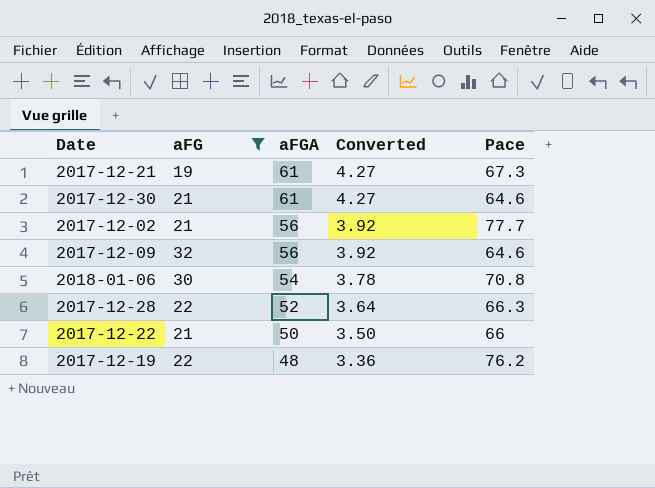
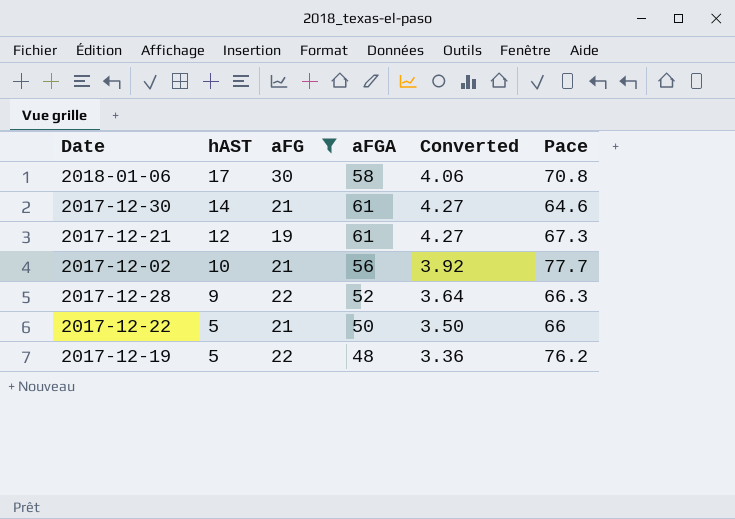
row order: aFGA descending -> hAST descending
column hAST | position: none -> 2
row 2017-12-09: 32 | 56 | 3.92 | 64.6 -> none
2018-01-06 | aFGA: 54 -> 58
2018-01-06 | Converted: 3.78 -> 4.06

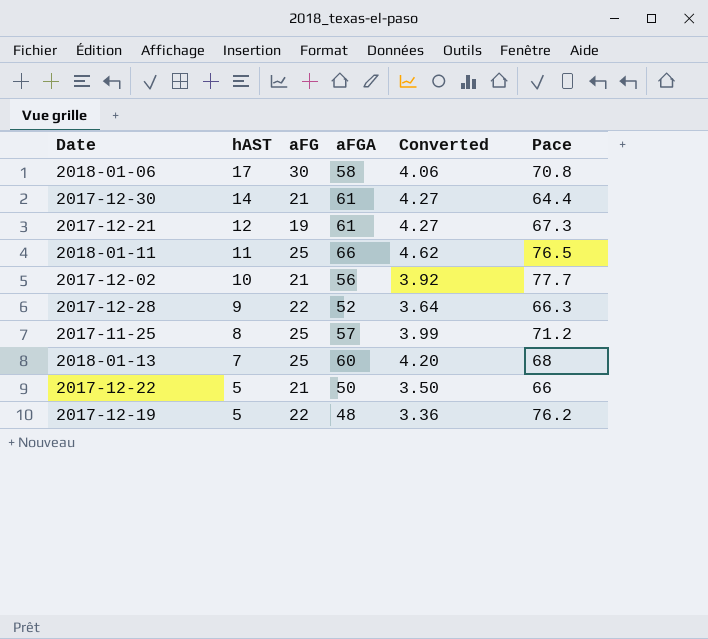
filter: aFG != 25 -> none
2017-12-30 | Pace: 64.6 -> 64.4

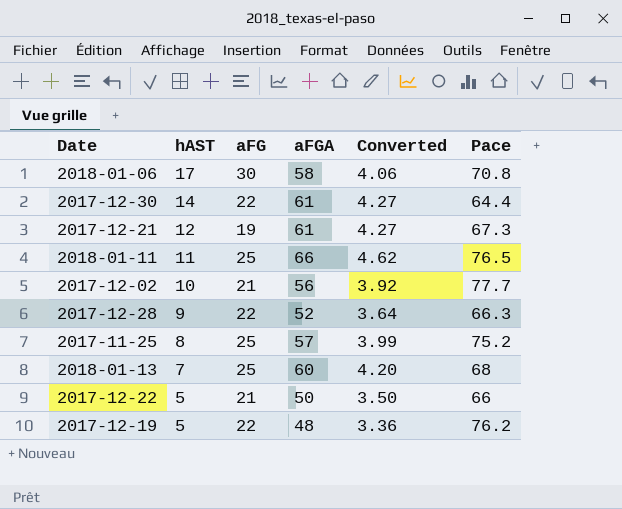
2017-12-30 | aFG: 21 -> 22
2017-11-25 | Pace: 71.2 -> 75.2

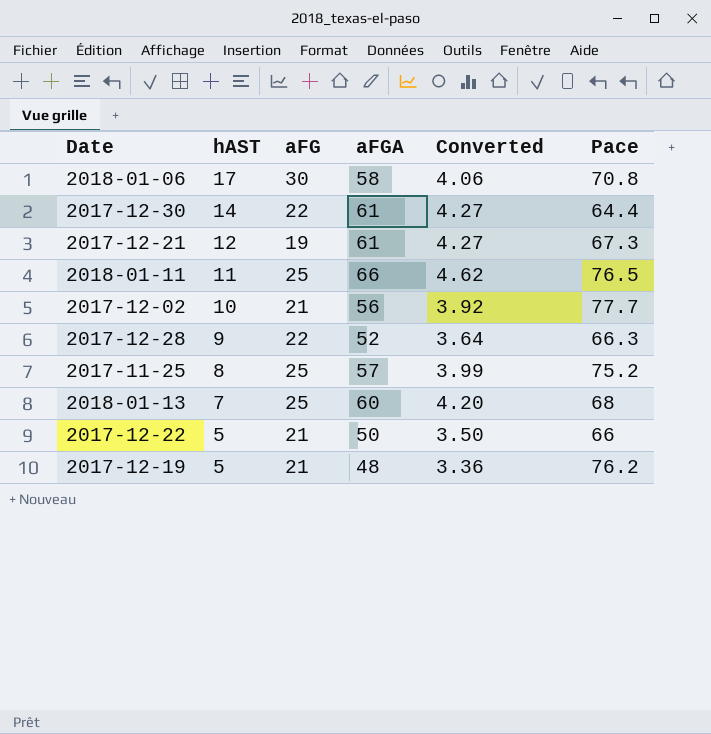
2017-12-19 | aFG: 22 -> 21

